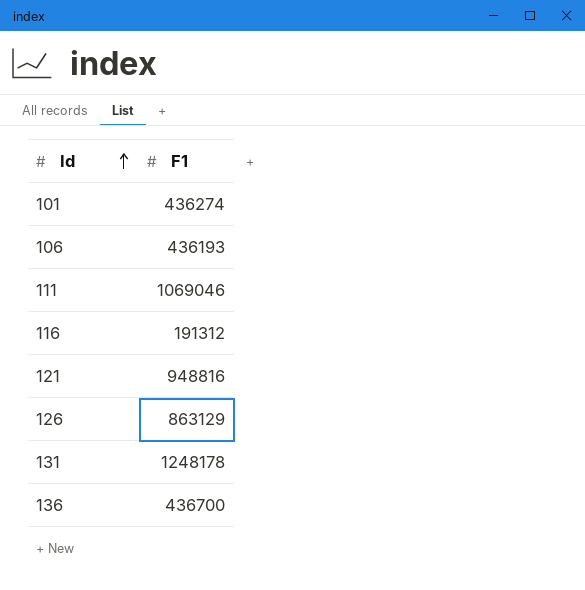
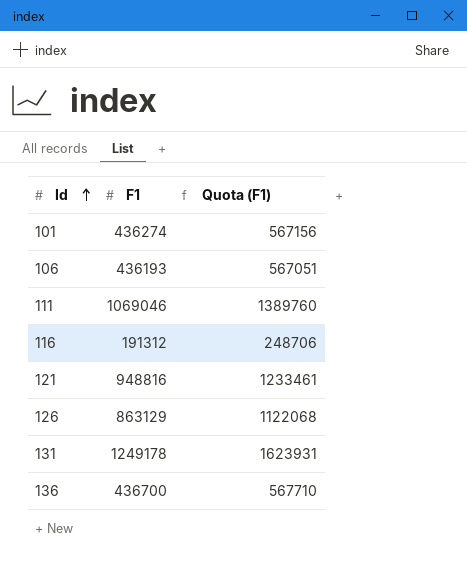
column Quota (F1) | formula: none -> [F1] * 1.3
131 | F1: 1248178 -> 1249178

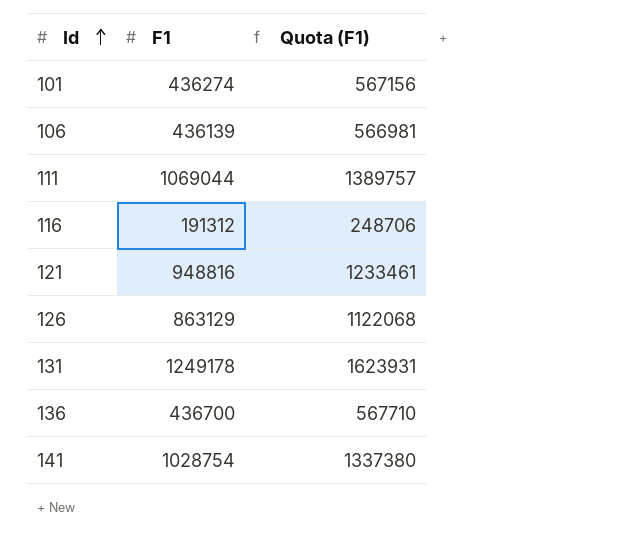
106 | F1: 436193 -> 436139
106 | Quota (F1): 567051 -> 566981
111 | F1: 1069046 -> 1069044
111 | Quota (F1): 1389760 -> 1389757
row 141: none -> 1028754 | 1337380

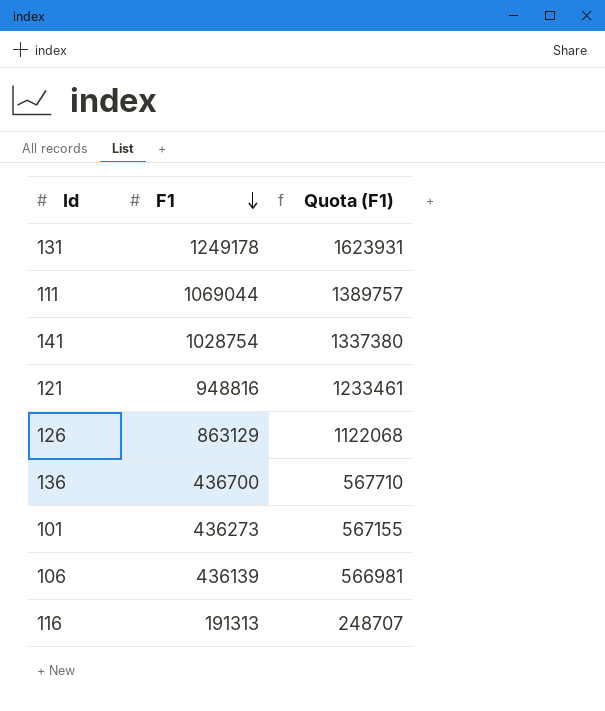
row order: Id ascending -> F1 descending
101 | F1: 436274 -> 436273
101 | Quota (F1): 567156 -> 567155
116 | F1: 191312 -> 191313
116 | Quota (F1): 248706 -> 248707

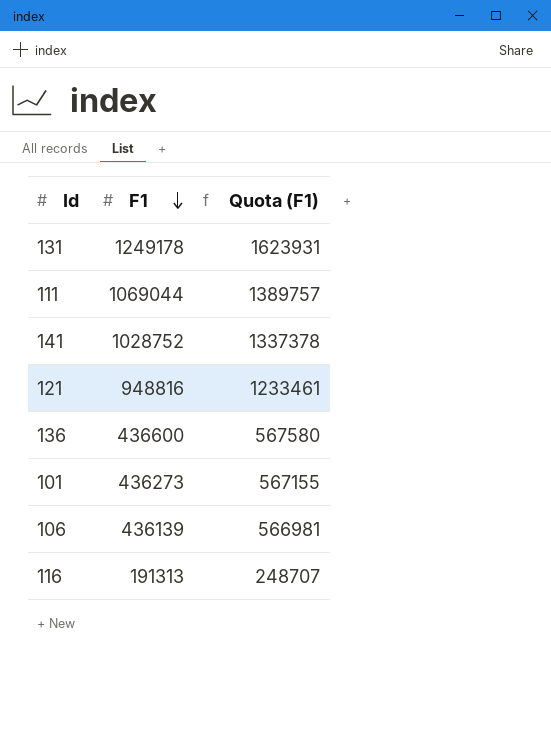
row 126: 863129 | 1122068 -> none
141 | F1: 1028754 -> 1028752
141 | Quota (F1): 1337380 -> 1337378
136 | F1: 436700 -> 436600
136 | Quota (F1): 567710 -> 567580

